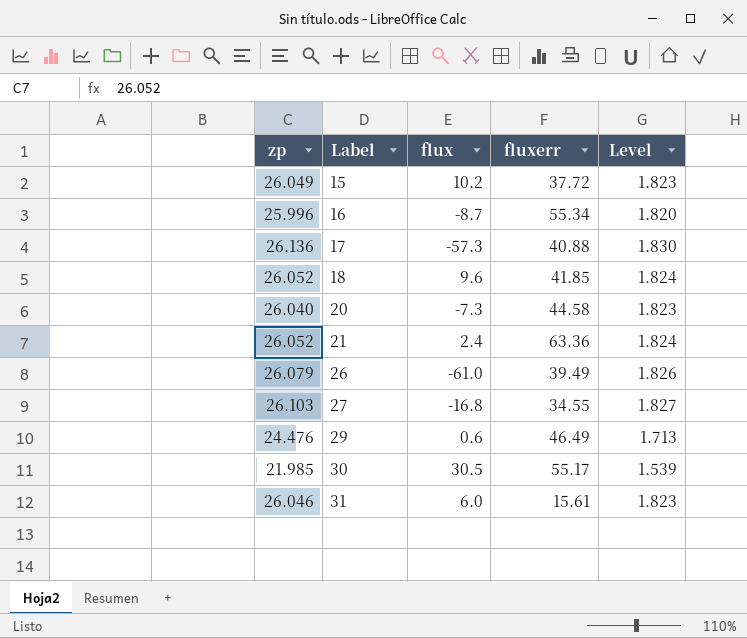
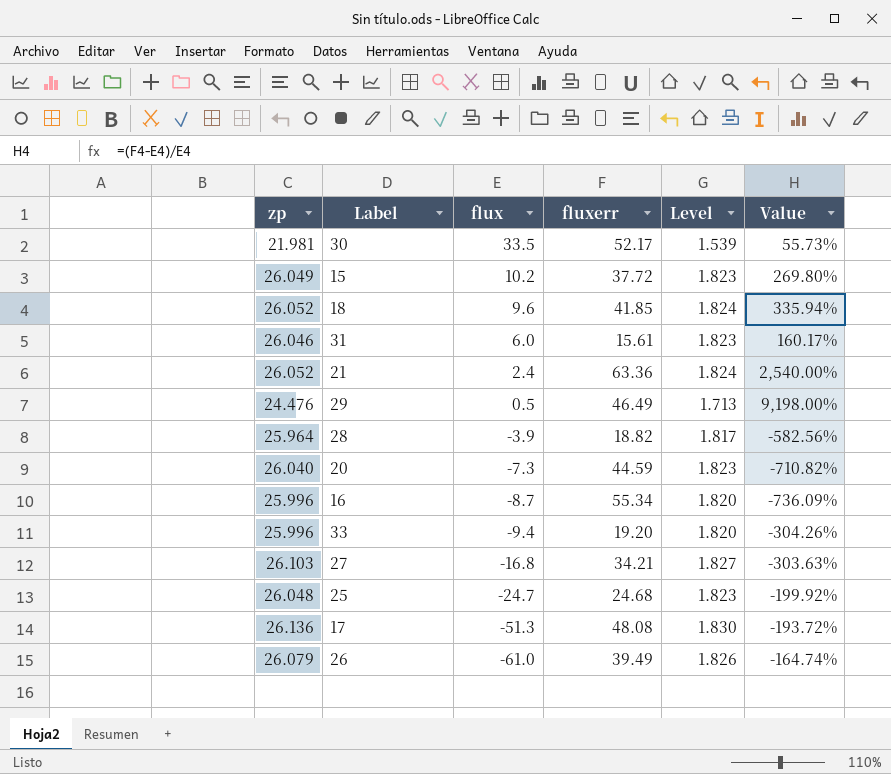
row order: Label ascending -> flux descending
column Value | formula: none -> ([fluxerr] - [flux]) / [flux]
30 | zp: 21.985 -> 21.981
30 | flux: 30.5 -> 33.5
30 | fluxerr: 55.17 -> 52.17
29 | flux: 0.6 -> 0.5
row 28: none -> 25.964 | -3.9 | 18.82 | 1.817 | -582.56%
20 | fluxerr: 44.58 -> 44.59
row 33: none -> 25.996 | -9.4 | 19.20 | 1.820 | -304.26%
27 | fluxerr: 34.55 -> 34.21
row 25: none -> 26.048 | -24.7 | 24.68 | 1.823 | -199.92%
17 | flux: -57.3 -> -51.3
17 | fluxerr: 40.88 -> 48.08

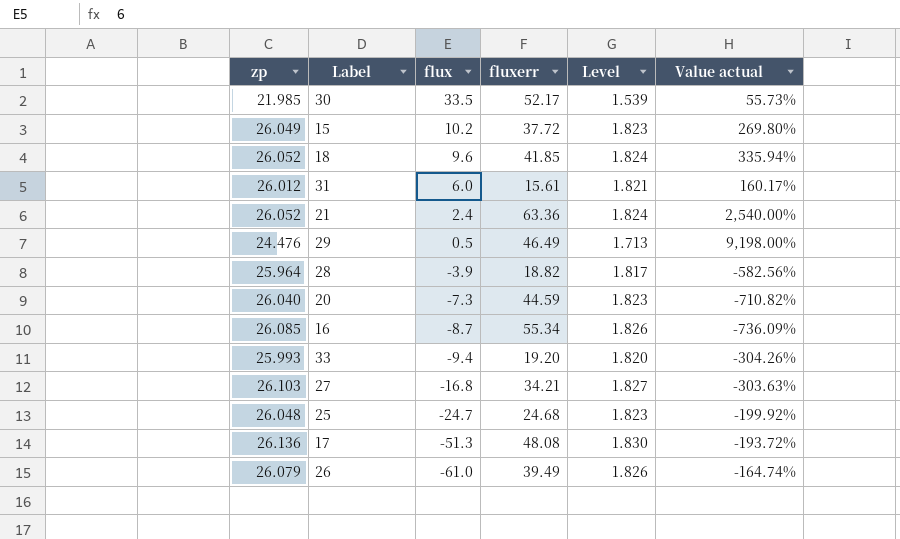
column name: Value -> Value actual
30 | zp: 21.981 -> 21.985
31 | zp: 26.046 -> 26.012
31 | Level: 1.823 -> 1.821
16 | zp: 25.996 -> 26.085
16 | Level: 1.820 -> 1.826
33 | zp: 25.996 -> 25.993

